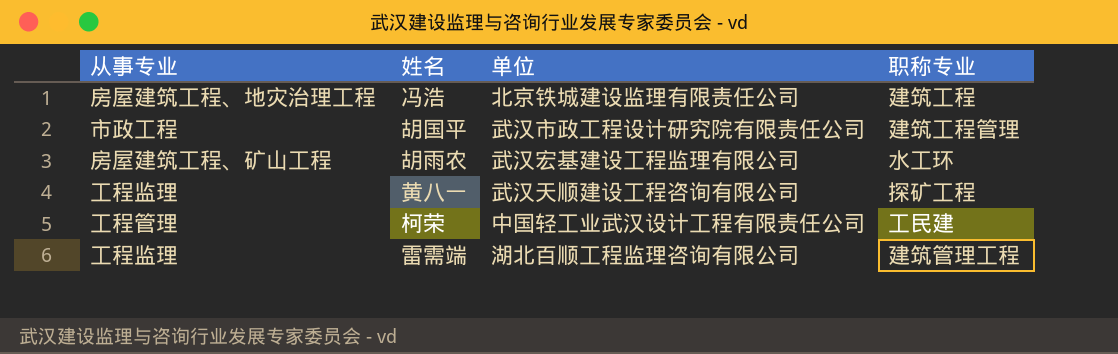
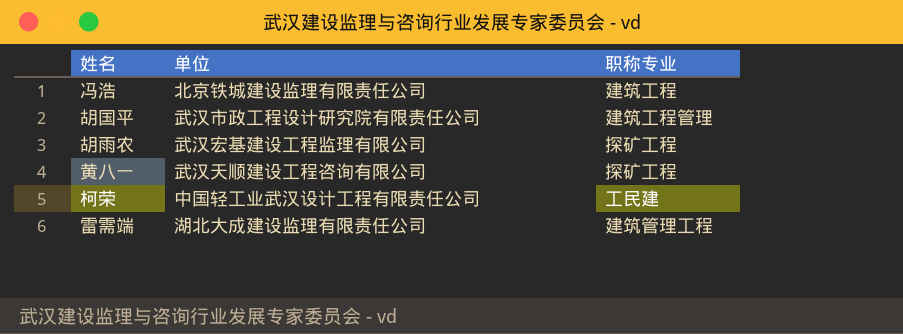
column 从事专业 | position: 1 -> none
胡雨农 | 职称专业: 水工环 -> 探矿工程
雷需端 | 单位: 湖北百顺工程监理咨询有限公司 -> 湖北大成建设监理有限责任公司

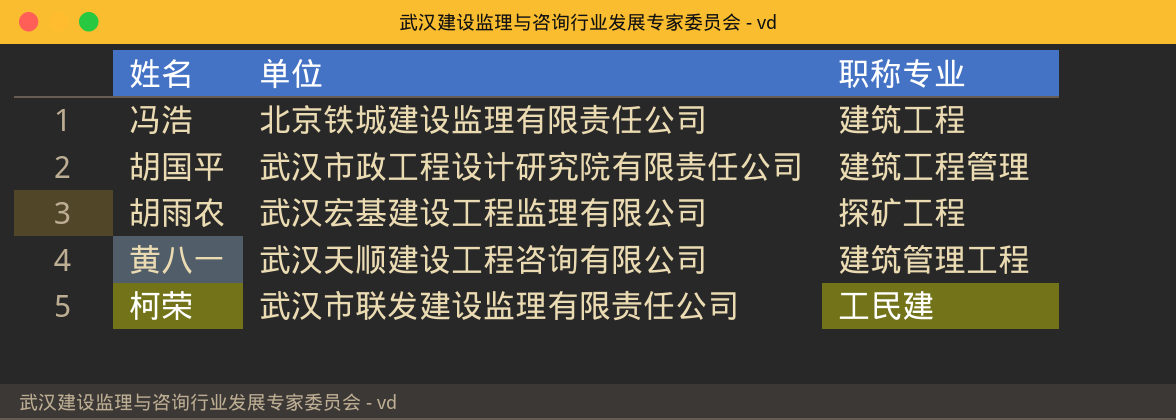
row 雷需端: 湖北大成建设监理有限责任公司 | 建筑管理工程 -> none
黄八一 | 职称专业: 探矿工程 -> 建筑管理工程
柯荣 | 单位: 中国轻工业武汉设计工程有限责任公司 -> 武汉市联发建设监理有限责任公司

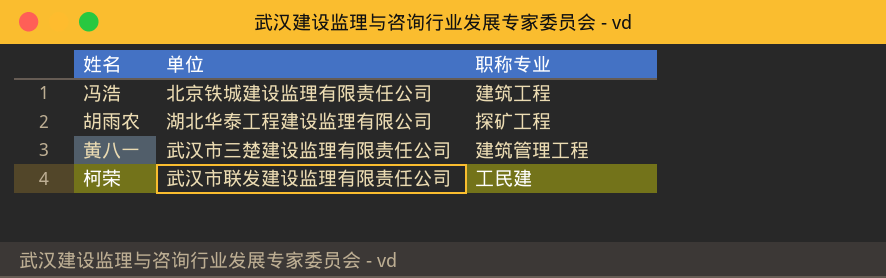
row 胡国平: 武汉市政工程设计研究院有限责任公司 | 建筑工程管理 -> none
胡雨农 | 单位: 武汉宏基建设工程监理有限公司 -> 湖北华泰工程建设监理有限公司
黄八一 | 单位: 武汉天顺建设工程咨询有限公司 -> 武汉市三楚建设监理有限责任公司

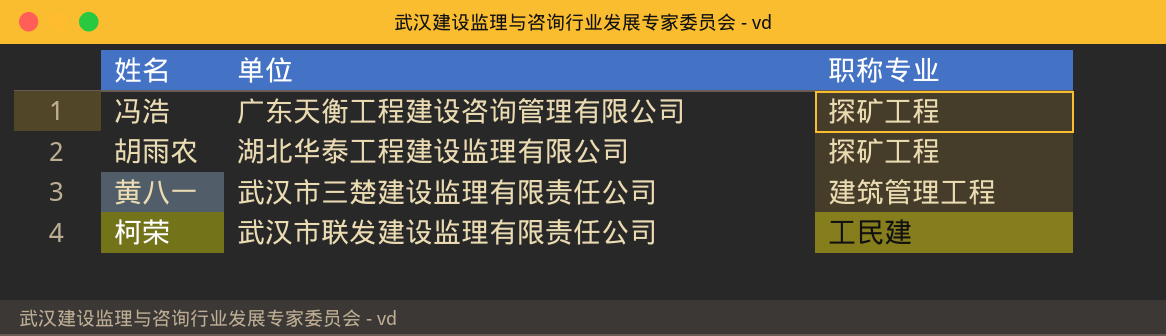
冯浩 | 单位: 北京铁城建设监理有限责任公司 -> 广东天衡工程建设咨询管理有限公司
冯浩 | 职称专业: 建筑工程 -> 探矿工程

